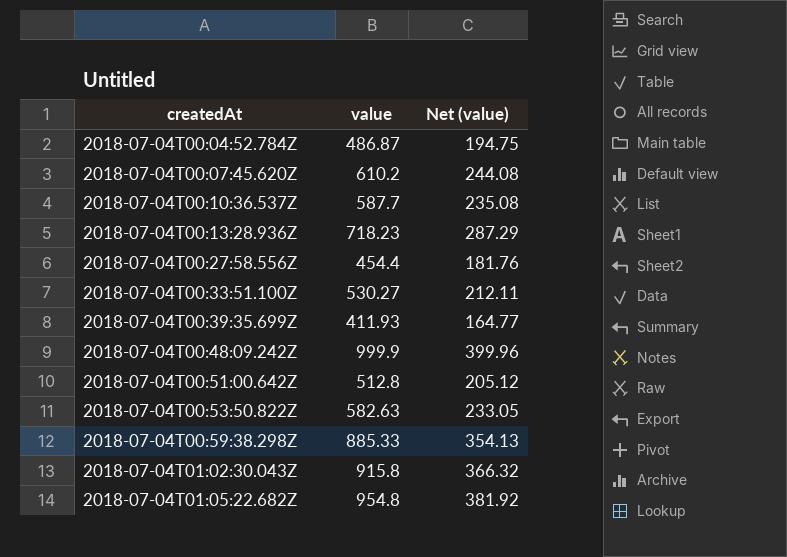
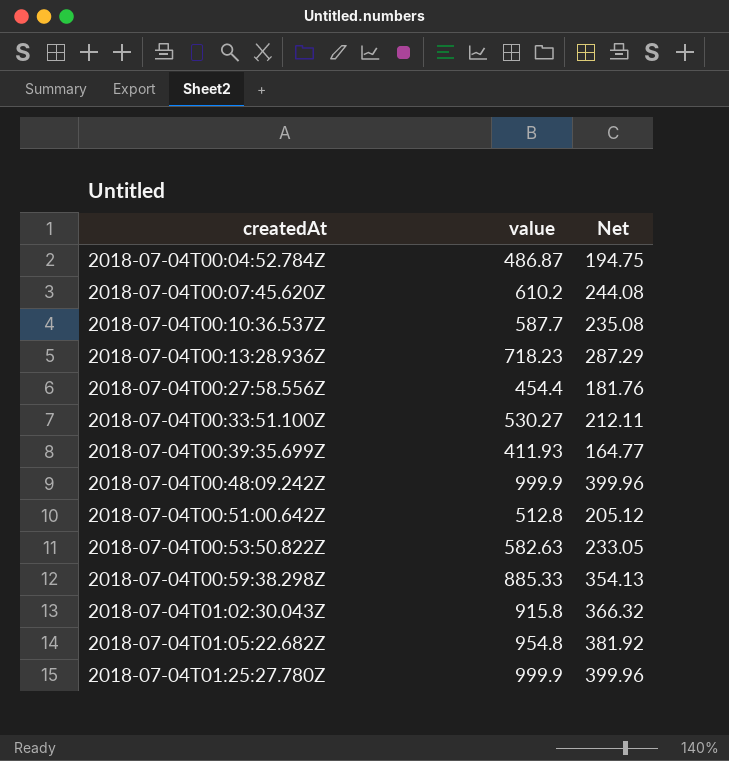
column name: Net (value) -> Net
row 2018-07-04T01:25:27.780Z: none -> 999.9 | 399.96

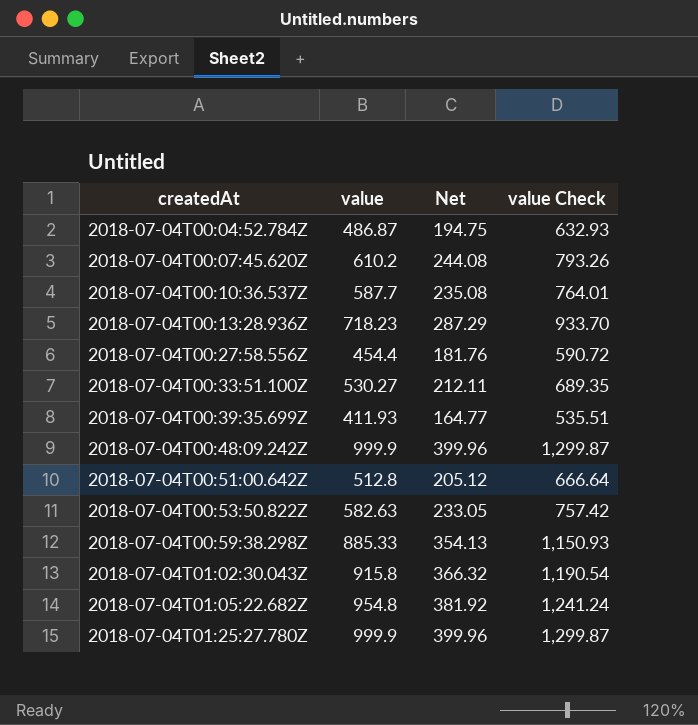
column value Check | formula: none -> [value] * 1.3

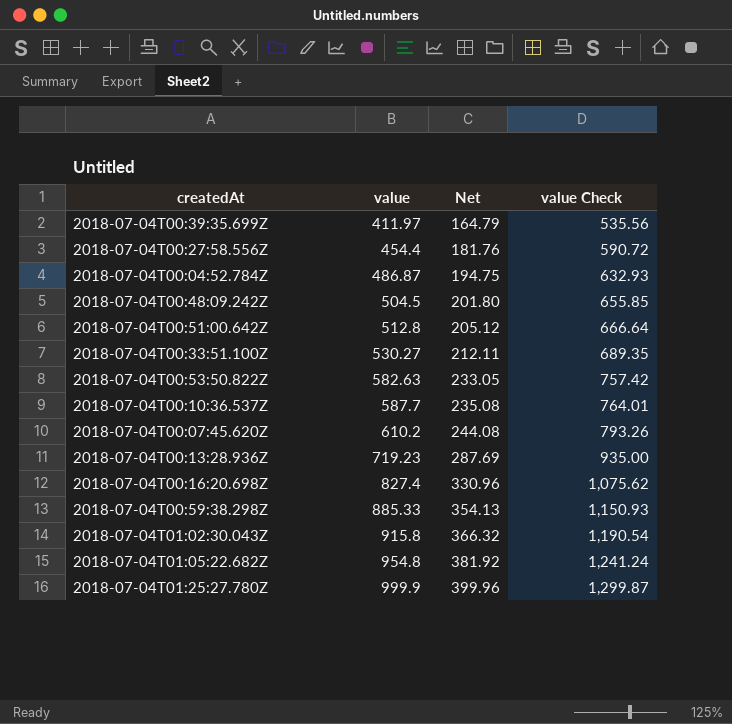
row order: createdAt ascending -> value ascending
2018-07-04T00:39:35.699Z | value: 411.93 -> 411.97
2018-07-04T00:39:35.699Z | Net: 164.77 -> 164.79
2018-07-04T00:39:35.699Z | value Check: 535.51 -> 535.56
2018-07-04T00:48:09.242Z | value: 999.9 -> 504.5
2018-07-04T00:48:09.242Z | Net: 399.96 -> 201.80
2018-07-04T00:48:09.242Z | value Check: 1,299.87 -> 655.85
2018-07-04T00:13:28.936Z | value: 718.23 -> 719.23
2018-07-04T00:13:28.936Z | Net: 287.29 -> 287.69
2018-07-04T00:13:28.936Z | value Check: 933.70 -> 935.00
row 2018-07-04T00:16:20.698Z: none -> 827.4 | 330.96 | 1,075.62

